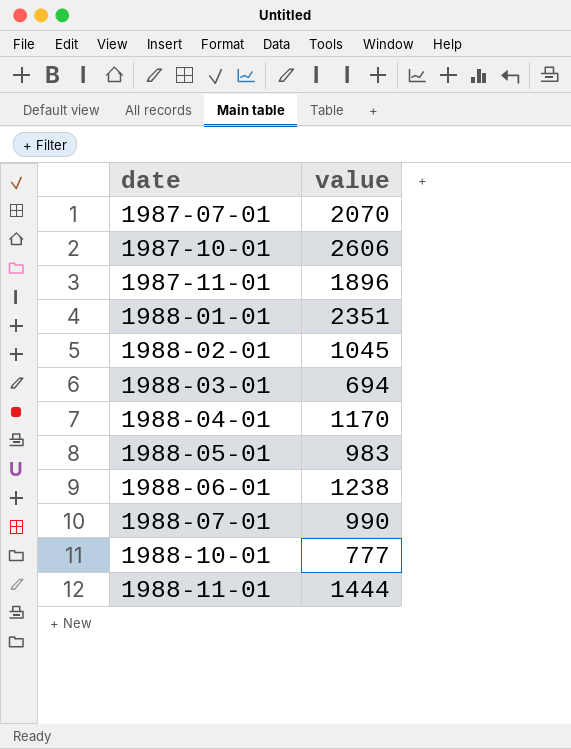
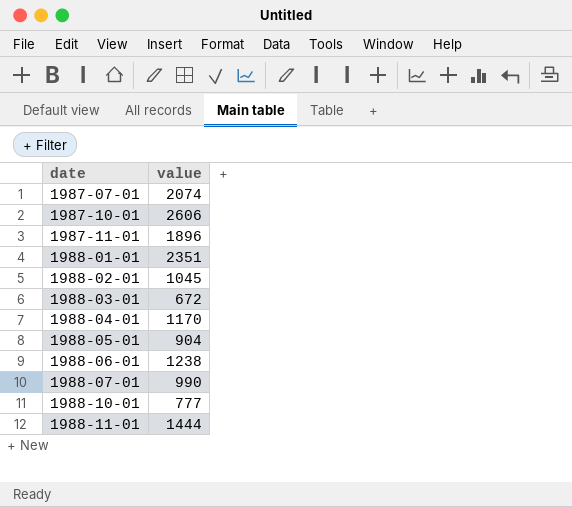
1987-07-01 | value: 2070 -> 2074
1988-03-01 | value: 694 -> 672
1988-05-01 | value: 983 -> 904

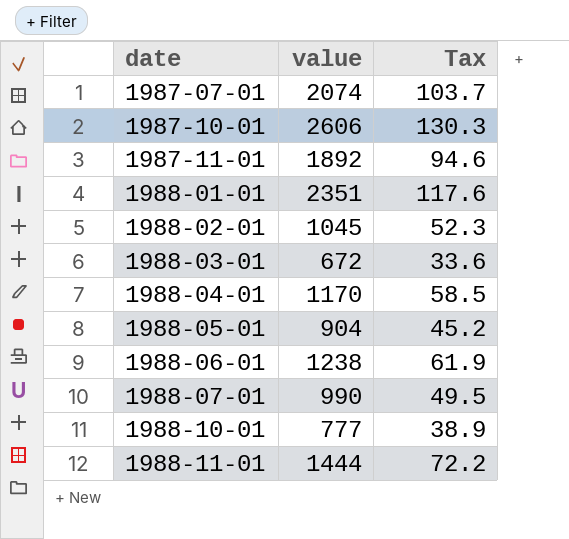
column Tax | formula: none -> [value] * 0.05
1987-11-01 | value: 1896 -> 1892

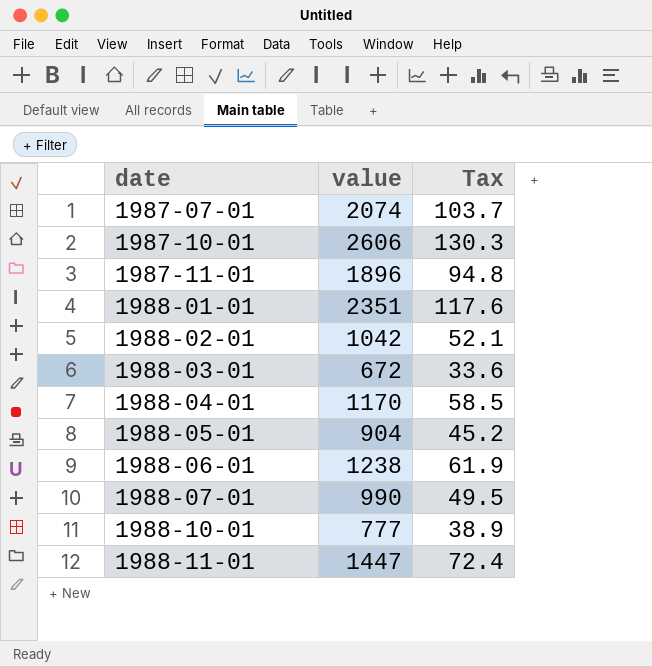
1987-11-01 | value: 1892 -> 1896
1987-11-01 | Tax: 94.6 -> 94.8
1988-02-01 | value: 1045 -> 1042
1988-02-01 | Tax: 52.3 -> 52.1
1988-11-01 | value: 1444 -> 1447
1988-11-01 | Tax: 72.2 -> 72.4

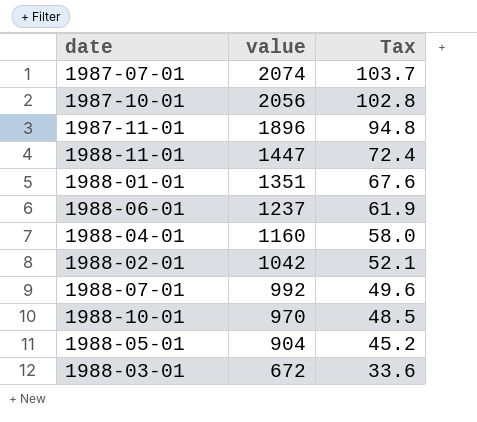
row order: date ascending -> value descending
1987-10-01 | value: 2606 -> 2056
1987-10-01 | Tax: 130.3 -> 102.8
1988-01-01 | value: 2351 -> 1351
1988-01-01 | Tax: 117.6 -> 67.6
1988-06-01 | value: 1238 -> 1237
1988-04-01 | value: 1170 -> 1160
1988-04-01 | Tax: 58.5 -> 58.0
1988-07-01 | value: 990 -> 992
1988-07-01 | Tax: 49.5 -> 49.6
1988-10-01 | value: 777 -> 970
1988-10-01 | Tax: 38.9 -> 48.5

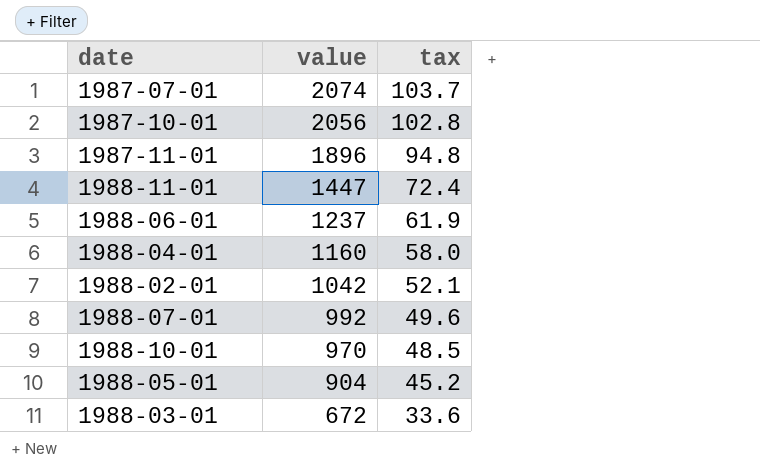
column name: Tax -> tax
row 1988-01-01: 1351 | 67.6 -> none

